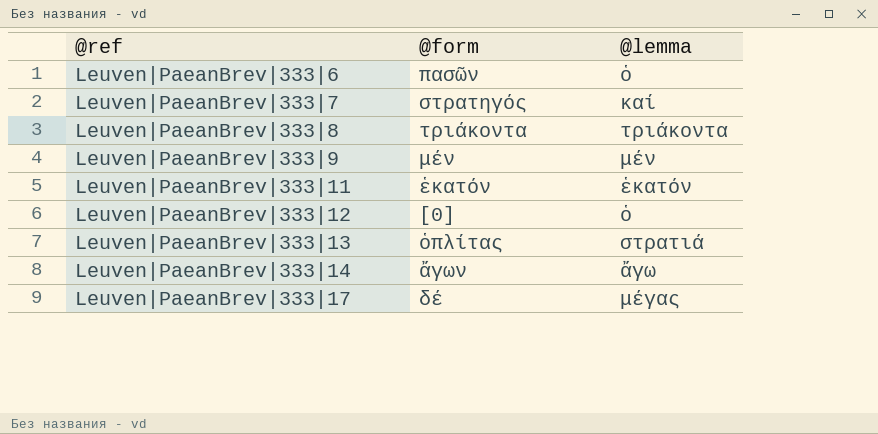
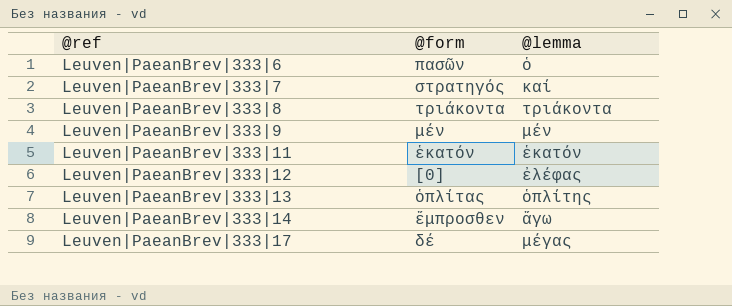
Leuven|PaeanBrev|333|12 | @lemma: ὁ -> ἐλέφας
Leuven|PaeanBrev|333|13 | @lemma: στρατιά -> ὁπλίτης
Leuven|PaeanBrev|333|14 | @form: ἄγων -> ἔμπροσθεν

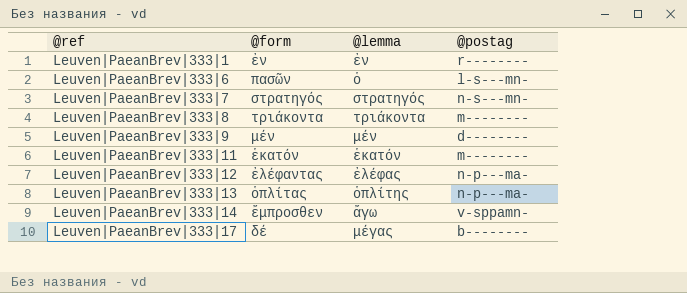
column @postag | position: none -> 4
row Leuven|PaeanBrev|333|1: none -> ἐν | ἐν | r--------
Leuven|PaeanBrev|333|7 | @lemma: καί -> στρατηγός
Leuven|PaeanBrev|333|12 | @form: [0] -> ἐλέφαντας

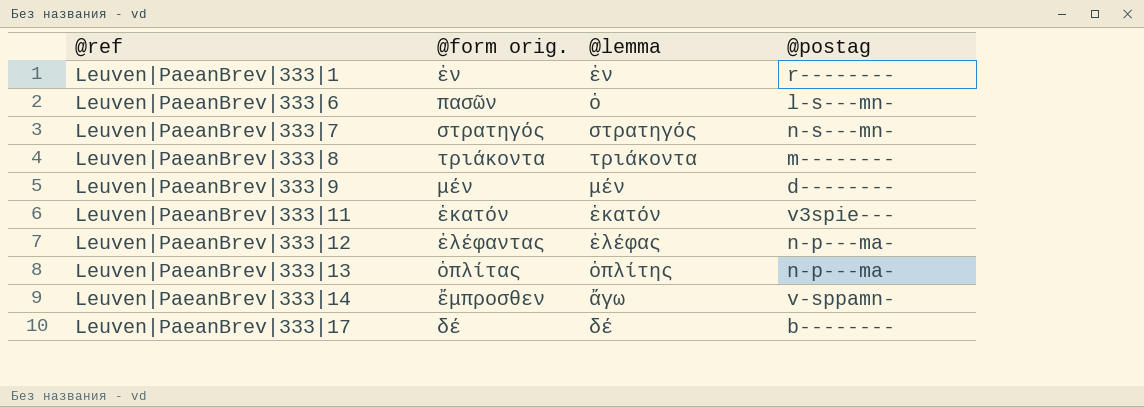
column name: @form -> @form orig.
Leuven|PaeanBrev|333|11 | @postag: m-------- -> v3spie---
Leuven|PaeanBrev|333|17 | @lemma: μέγας -> δέ

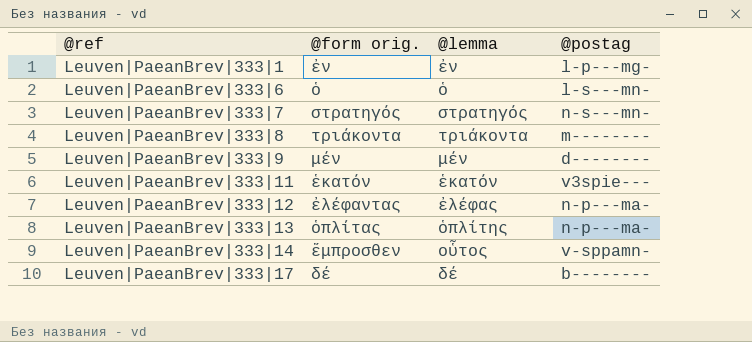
Leuven|PaeanBrev|333|1 | @postag: r-------- -> l-p---mg-
Leuven|PaeanBrev|333|6 | @form orig.: πασῶν -> ὁ
Leuven|PaeanBrev|333|14 | @lemma: ἄγω -> οὗτος

